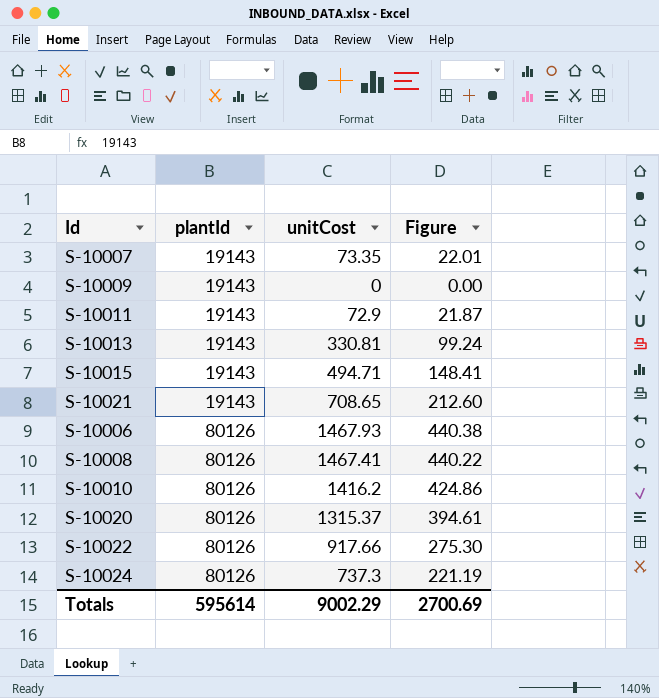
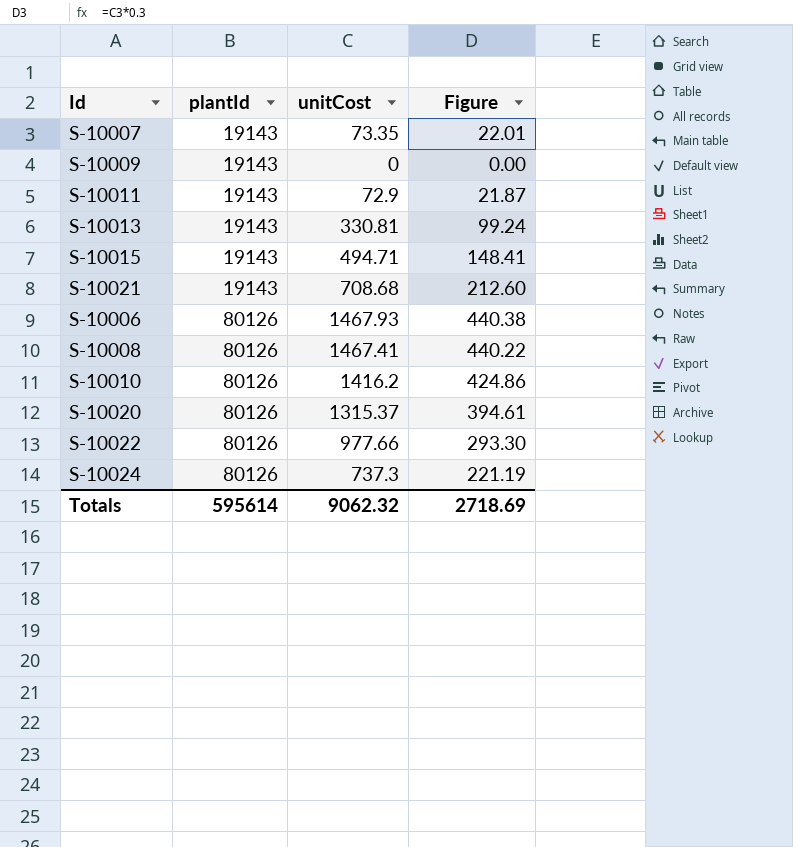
S-10021 | unitCost: 708.65 -> 708.68
S-10022 | unitCost: 917.66 -> 977.66
S-10022 | Figure: 275.30 -> 293.30
Totals | unitCost: 9002.29 -> 9062.32
Totals | Figure: 2700.69 -> 2718.69

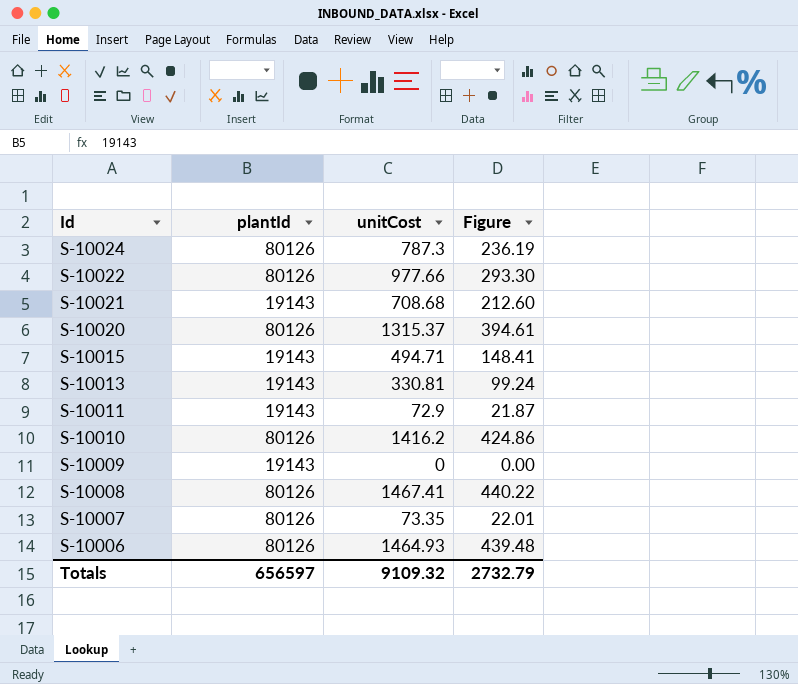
row order: plantId ascending -> Id descending
S-10024 | unitCost: 737.3 -> 787.3
S-10024 | Figure: 221.19 -> 236.19
S-10007 | plantId: 19143 -> 80126
S-10006 | unitCost: 1467.93 -> 1464.93
S-10006 | Figure: 440.38 -> 439.48
Totals | plantId: 595614 -> 656597
Totals | unitCost: 9062.32 -> 9109.32
Totals | Figure: 2718.69 -> 2732.79

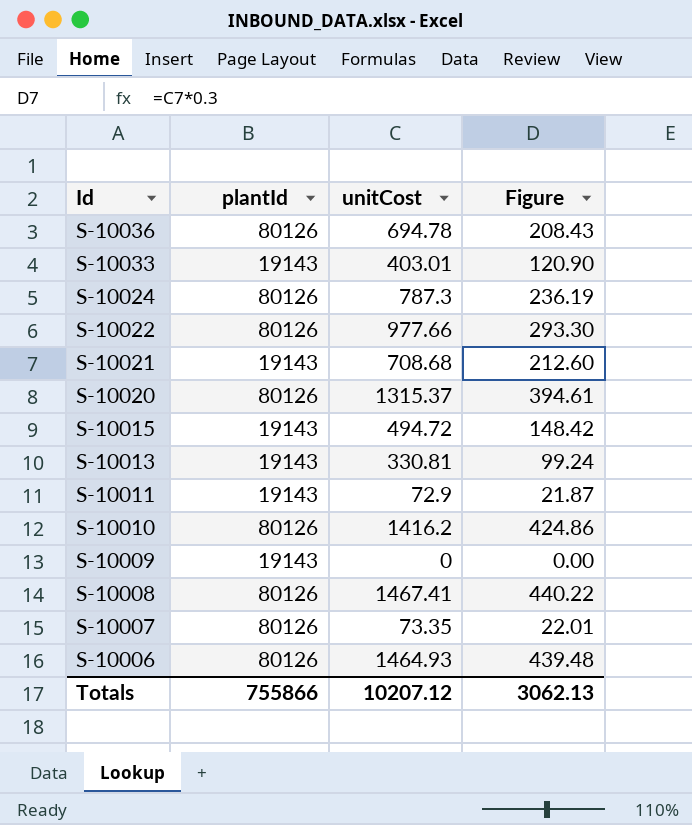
row S-10036: none -> 80126 | 694.78 | 208.43
row S-10033: none -> 19143 | 403.01 | 120.90
S-10015 | unitCost: 494.71 -> 494.72
S-10015 | Figure: 148.41 -> 148.42
Totals | plantId: 656597 -> 755866
Totals | unitCost: 9109.32 -> 10207.12
Totals | Figure: 2732.79 -> 3062.13

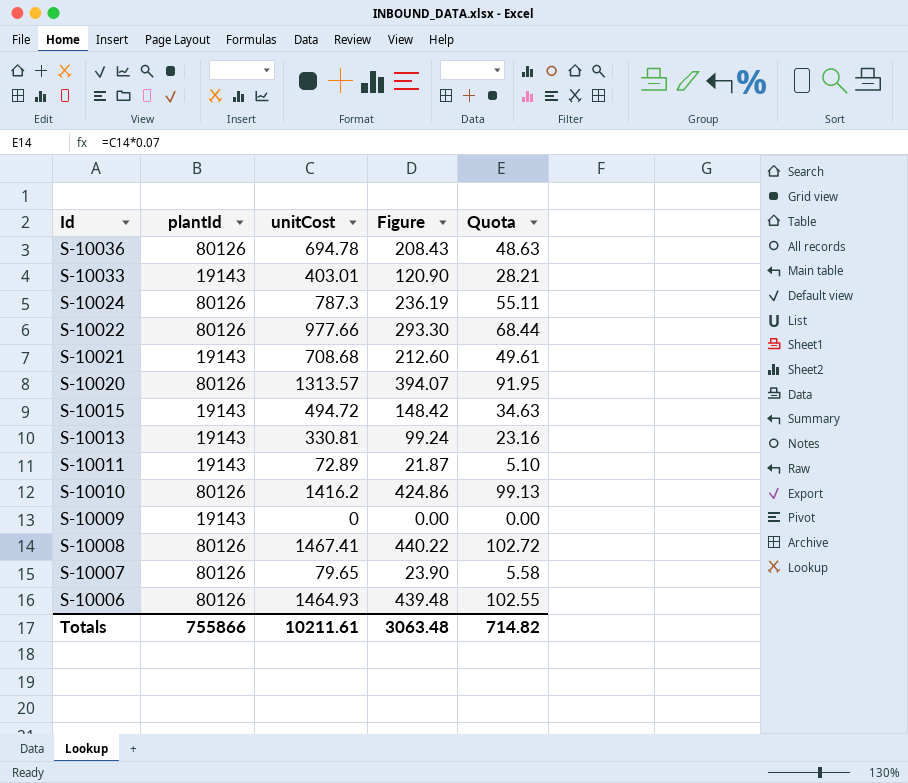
column Quota | formula: none -> [unitCost] * 0.07
S-10020 | unitCost: 1315.37 -> 1313.57
S-10020 | Figure: 394.61 -> 394.07
S-10011 | unitCost: 72.9 -> 72.89
S-10007 | unitCost: 73.35 -> 79.65
S-10007 | Figure: 22.01 -> 23.90
Totals | unitCost: 10207.12 -> 10211.61
Totals | Figure: 3062.13 -> 3063.48

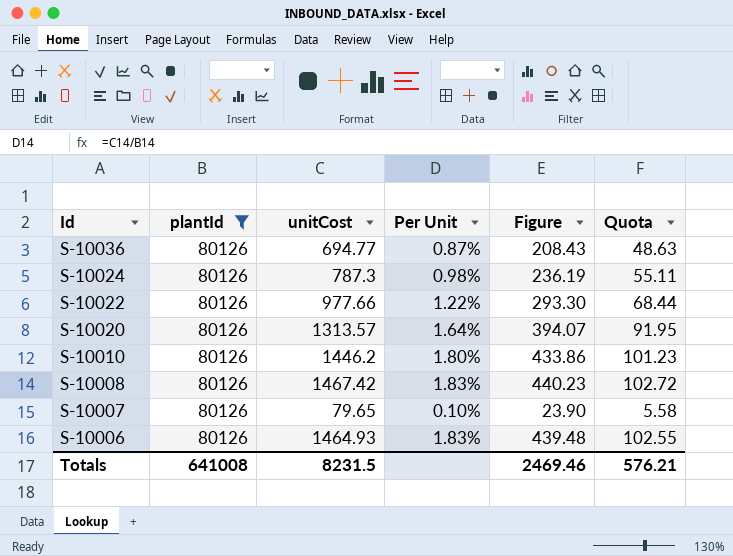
filter: none -> plantId = 80126
column Per Unit | formula: none -> [unitCost] / [plantId]
S-10036 | unitCost: 694.78 -> 694.77
S-10010 | unitCost: 1416.2 -> 1446.2
S-10010 | Figure: 424.86 -> 433.86
S-10010 | Quota: 99.13 -> 101.23
S-10008 | unitCost: 1467.41 -> 1467.42
S-10008 | Figure: 440.22 -> 440.23
Totals | plantId: 755866 -> 641008
Totals | unitCost: 10211.61 -> 8231.5
Totals | Figure: 3063.48 -> 2469.46
Totals | Quota: 714.82 -> 576.21

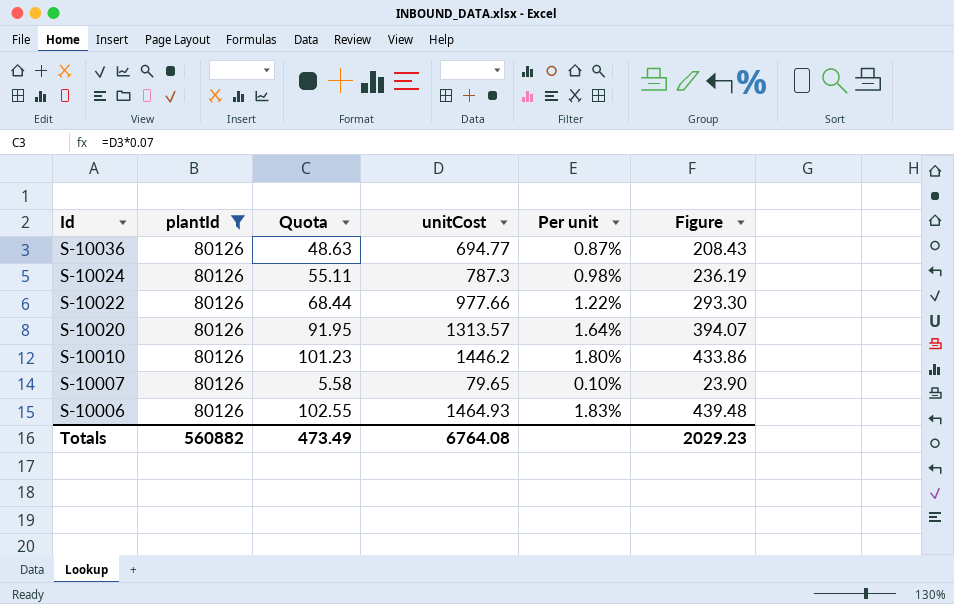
column Quota | position: 6 -> 3
column name: Per Unit -> Per unit
row S-10008: 80126 | 1467.42 | 1.83% | 440.23 | 102.72 -> none
Totals | plantId: 641008 -> 560882
Totals | Quota: 576.21 -> 473.49
Totals | unitCost: 8231.5 -> 6764.08
Totals | Figure: 2469.46 -> 2029.23

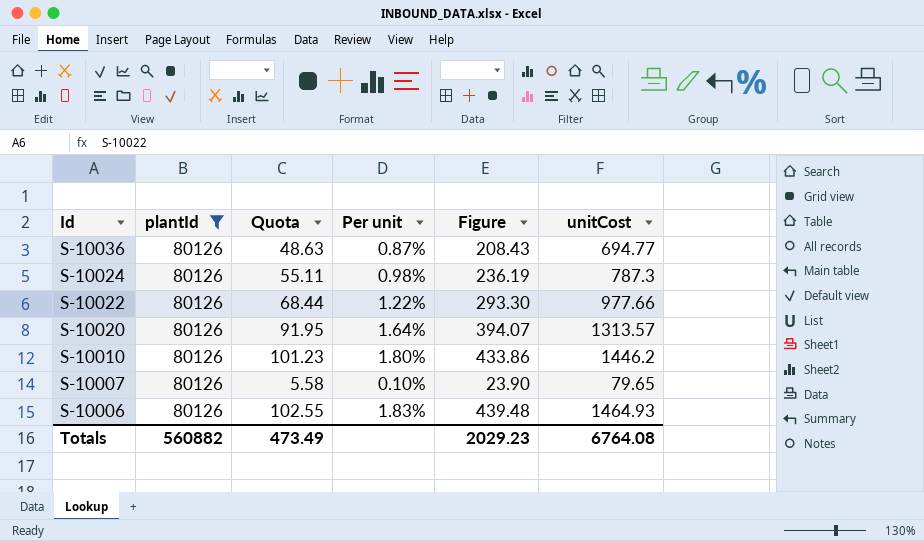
column unitCost | position: 4 -> 6

